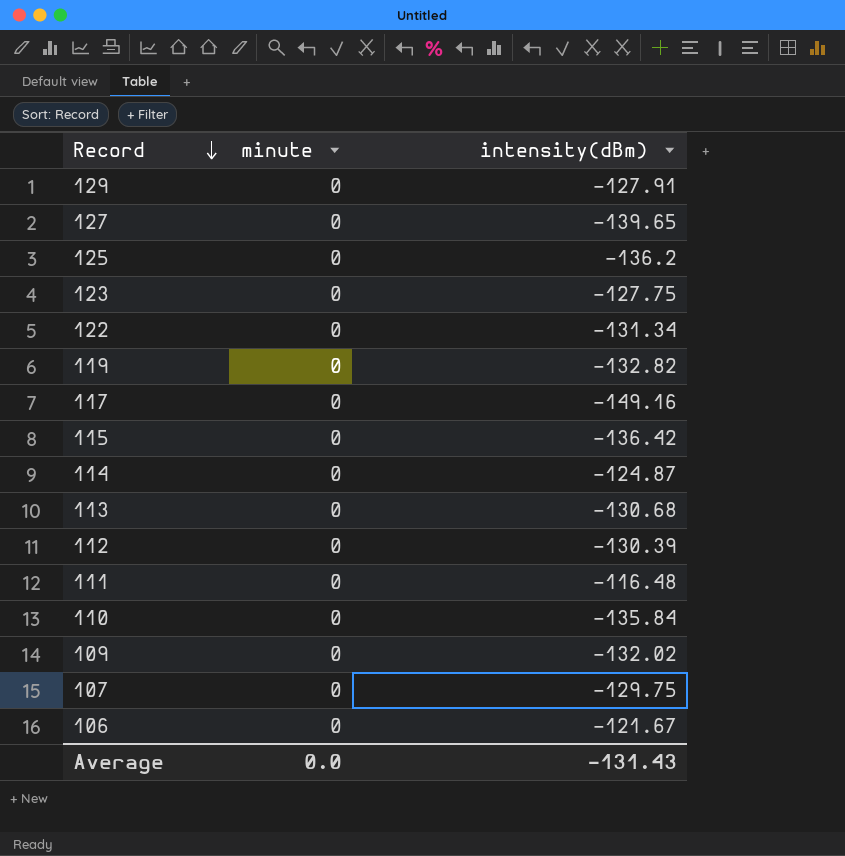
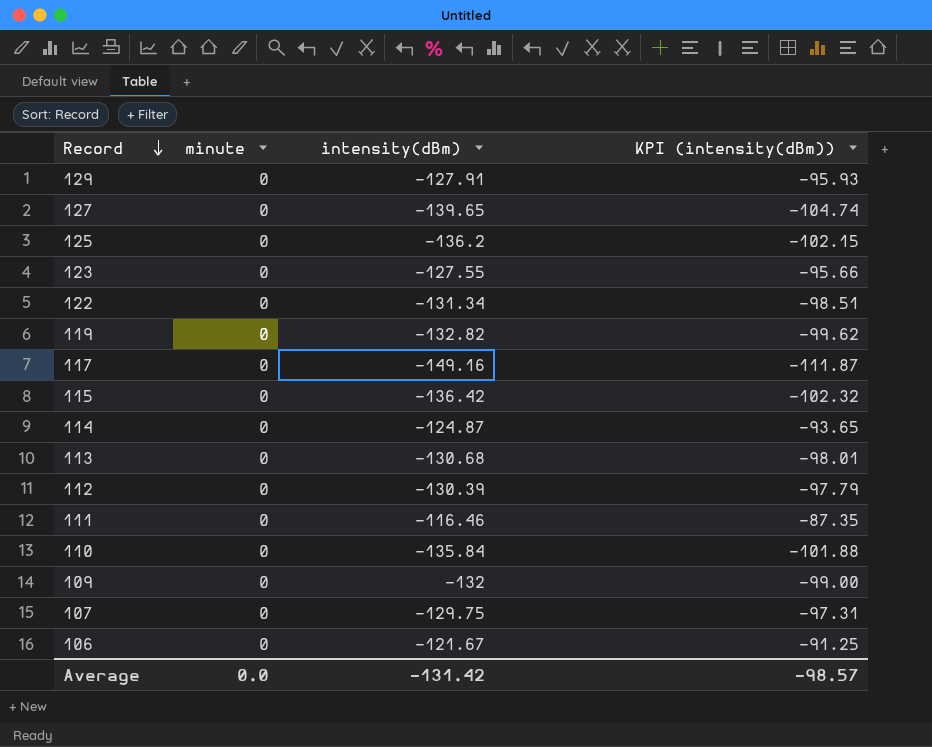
column KPI (intensity(dBm)) | formula: none -> [intensity(dBm)] * 0.75
123 | intensity(dBm): -127.75 -> -127.55
111 | intensity(dBm): -116.48 -> -116.46
109 | intensity(dBm): -132.02 -> -132
Average | intensity(dBm): -131.43 -> -131.42

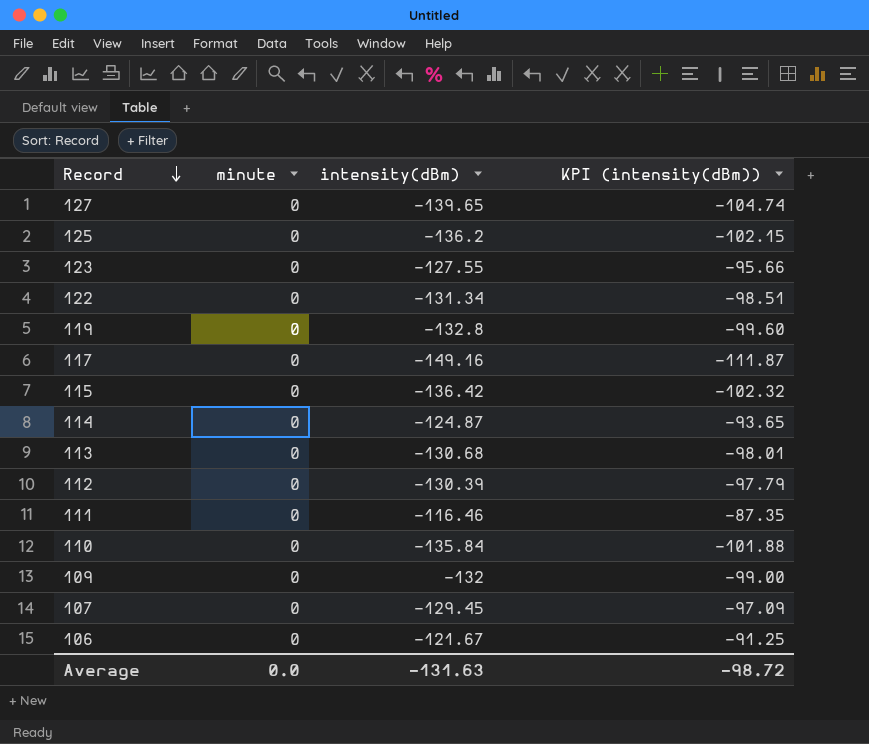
row 129: 0 | -127.91 | -95.93 -> none
119 | intensity(dBm): -132.82 -> -132.8
119 | KPI (intensity(dBm)): -99.62 -> -99.60
107 | intensity(dBm): -129.75 -> -129.45
107 | KPI (intensity(dBm)): -97.31 -> -97.09
Average | intensity(dBm): -131.42 -> -131.63
Average | KPI (intensity(dBm)): -98.57 -> -98.72

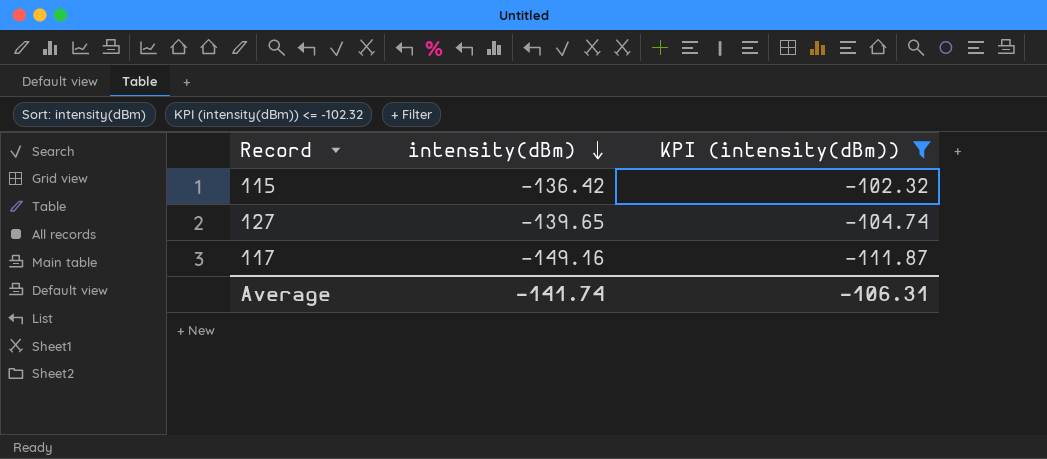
filter: none -> KPI (intensity(dBm)) <= -102.32
row order: Record descending -> intensity(dBm) descending
column minute | position: 2 -> none
Average | intensity(dBm): -131.63 -> -141.74
Average | KPI (intensity(dBm)): -98.72 -> -106.31

